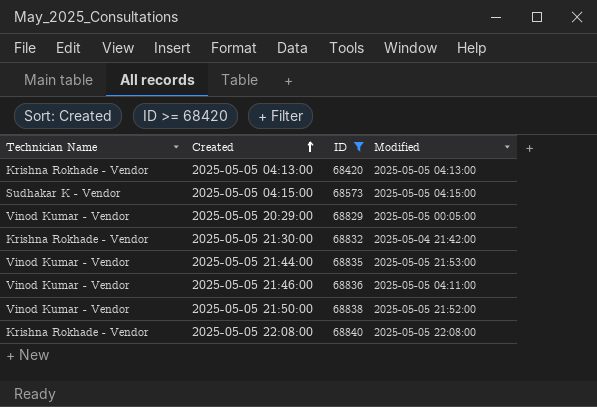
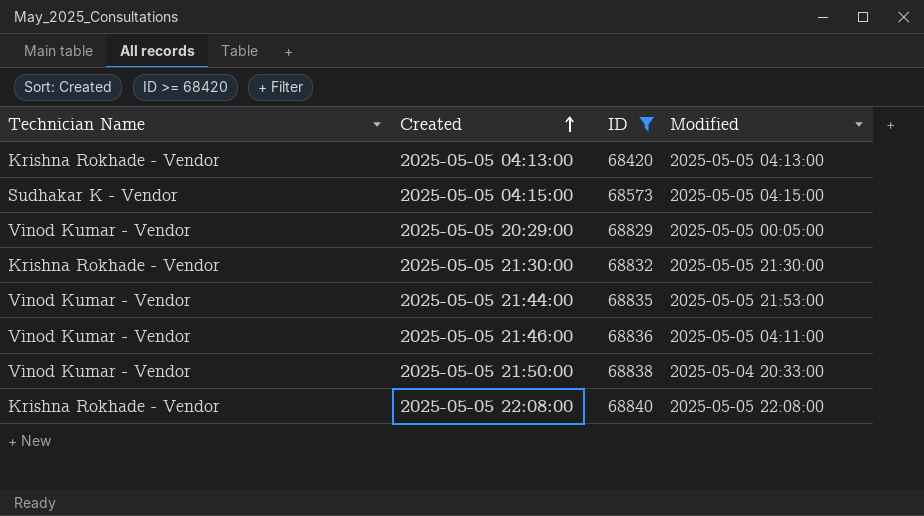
2025-05-05 21:30:00 | Modified: 2025-05-04 21:42:00 -> 2025-05-05 21:30:00
2025-05-05 21:50:00 | Modified: 2025-05-05 21:52:00 -> 2025-05-04 20:33:00

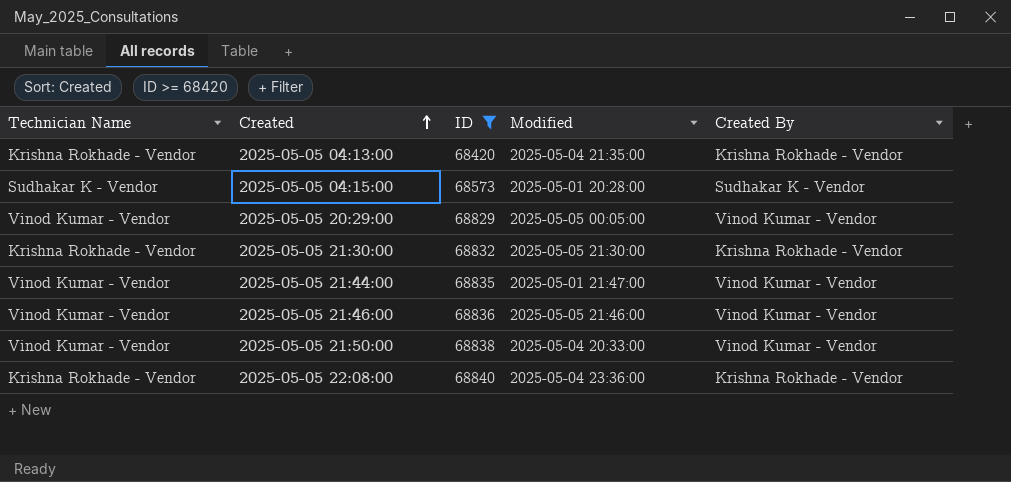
column Created By | position: none -> 5
2025-05-05 04:13:00 | Modified: 2025-05-05 04:13:00 -> 2025-05-04 21:35:00
2025-05-05 04:15:00 | Modified: 2025-05-05 04:15:00 -> 2025-05-01 20:28:00
2025-05-05 21:44:00 | Modified: 2025-05-05 21:53:00 -> 2025-05-01 21:47:00
2025-05-05 21:46:00 | Modified: 2025-05-05 04:11:00 -> 2025-05-05 21:46:00
2025-05-05 22:08:00 | Modified: 2025-05-05 22:08:00 -> 2025-05-04 23:36:00

